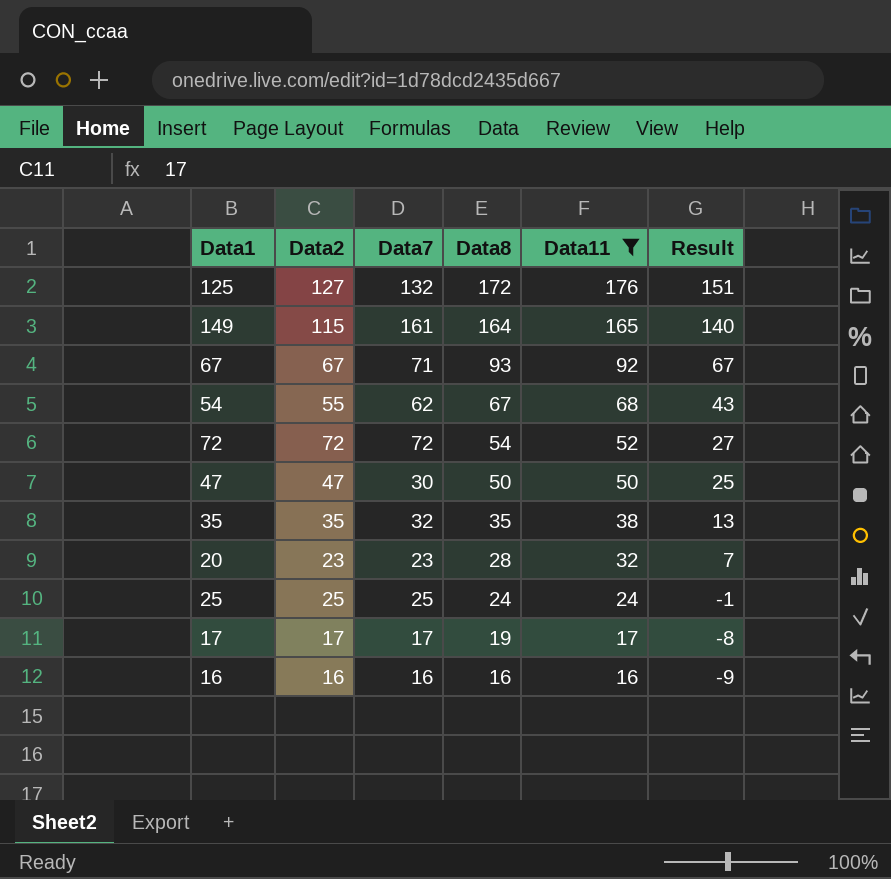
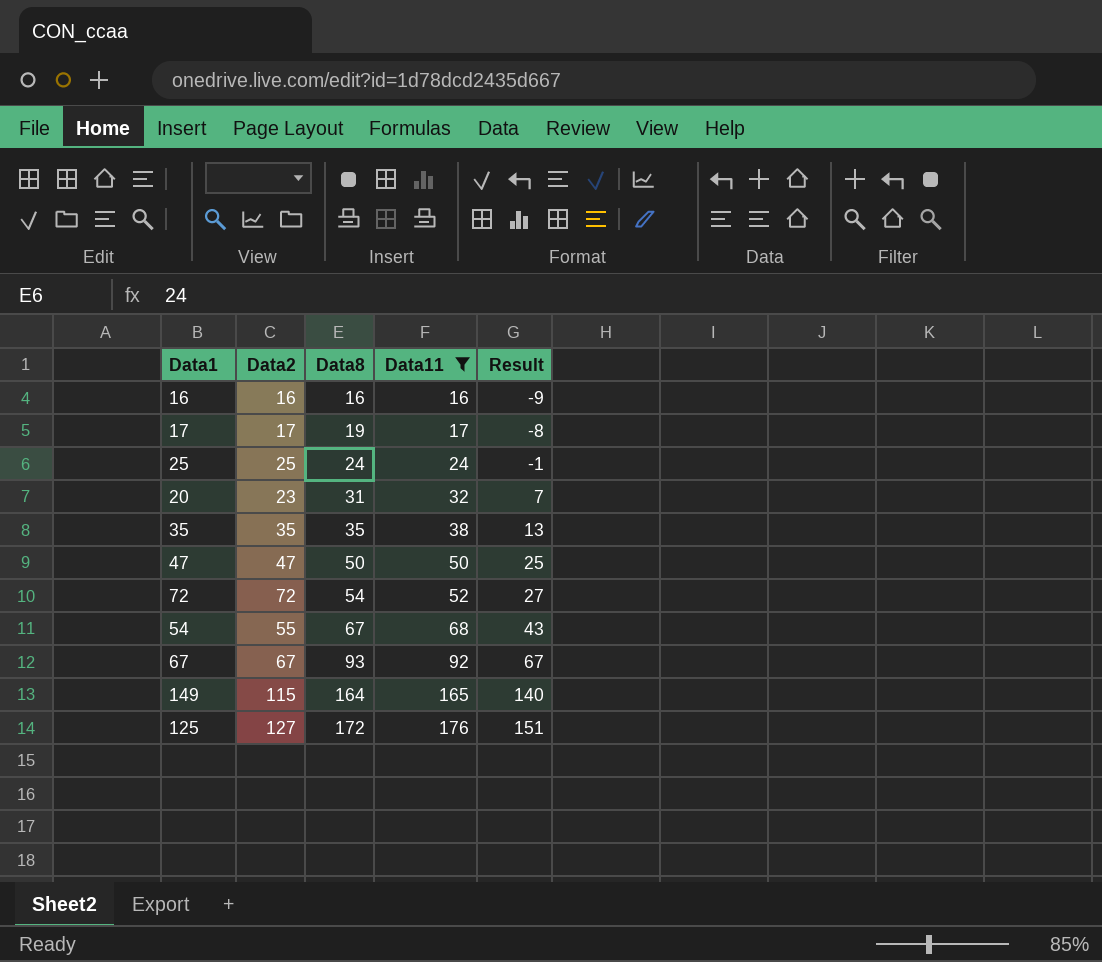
row order: Data8 descending -> Data8 ascending
column Data7 | position: 3 -> none
20 | Data8: 28 -> 31

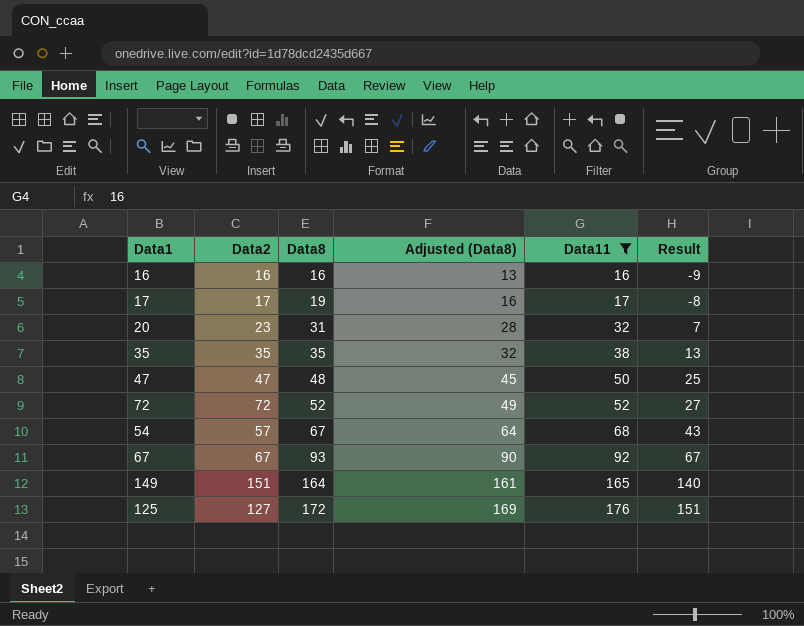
column Adjusted (Data8) | formula: none -> [Data8] - 3
row 25: 25 | 24 | 24 | -1 -> none
47 | Data8: 50 -> 48
72 | Data8: 54 -> 52
54 | Data2: 55 -> 57
149 | Data2: 115 -> 151

